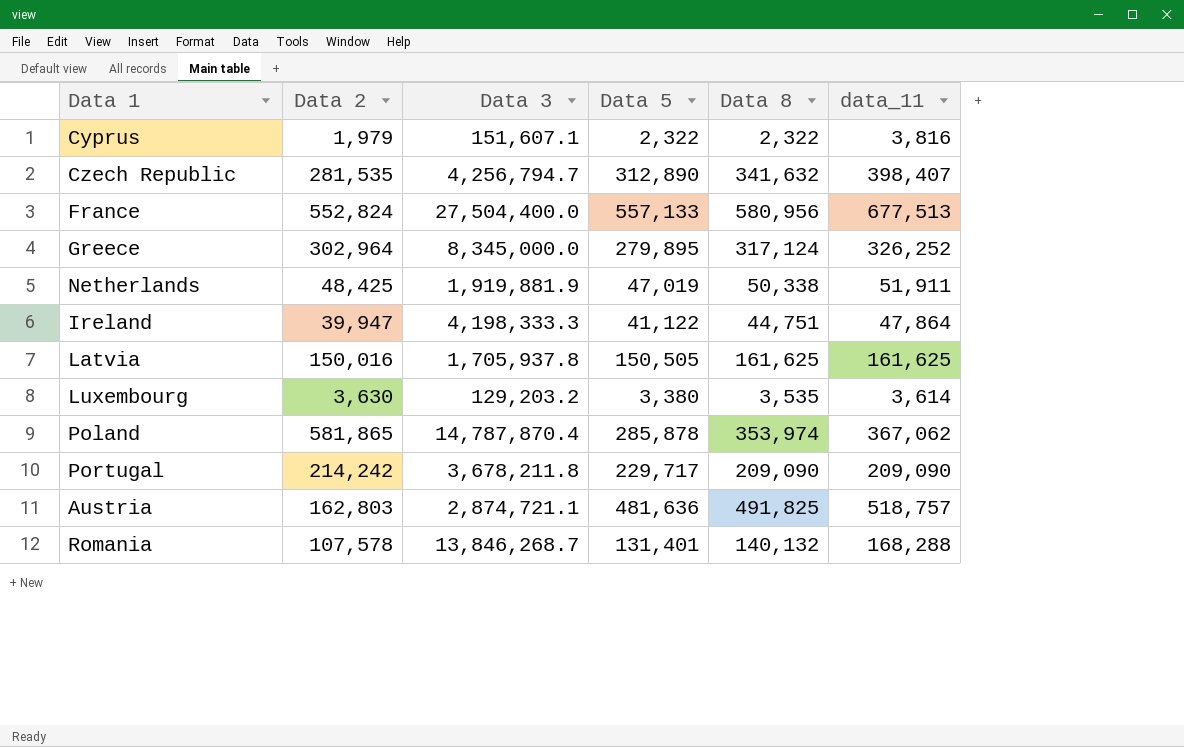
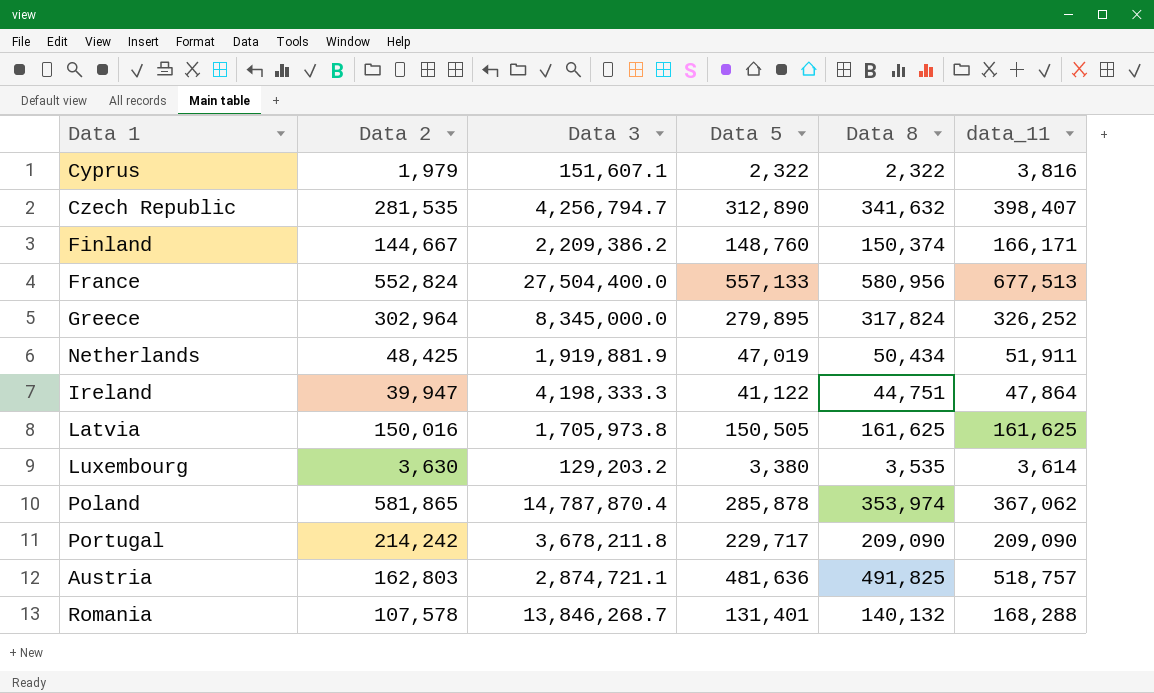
row Finland: none -> 144,667 | 2,209,386.2 | 148,760 | 150,374 | 166,171
Greece | Data 8: 317,124 -> 317,824
Netherlands | Data 8: 50,338 -> 50,434
Latvia | Data 3: 1,705,937.8 -> 1,705,973.8

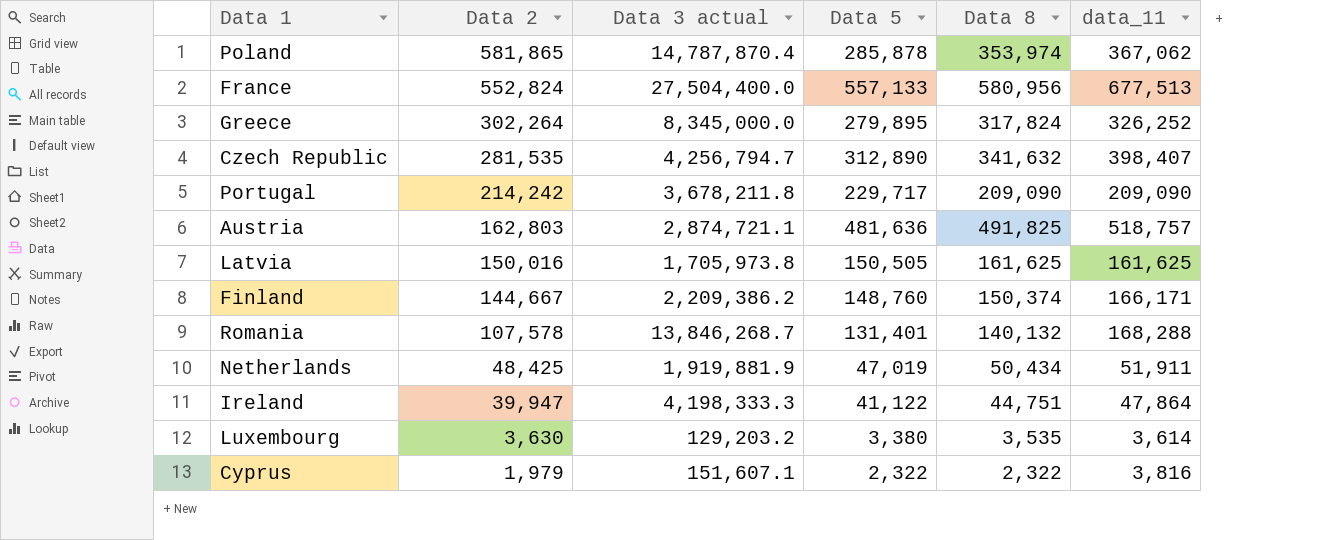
row order: none -> Data 2 descending
column name: Data 3 -> Data 3 actual
Greece | Data 2: 302,964 -> 302,264

